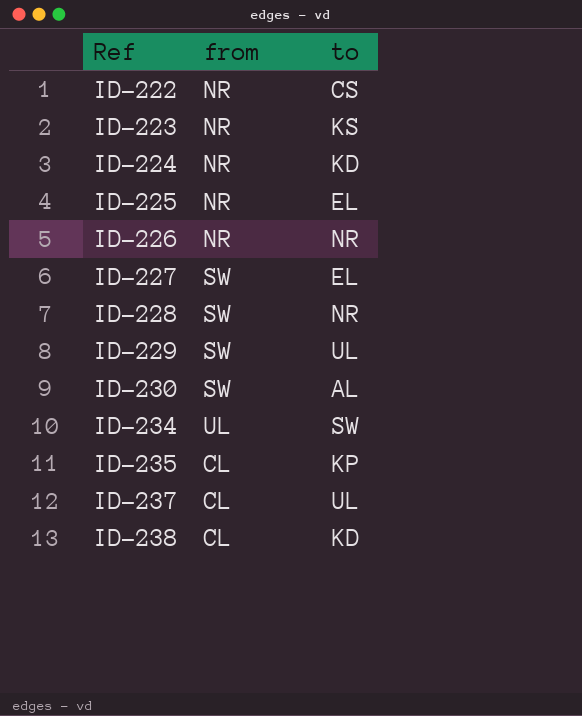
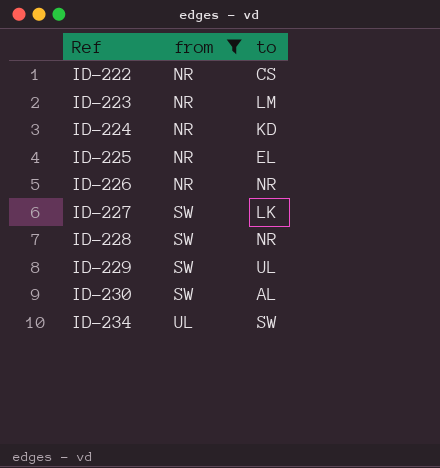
filter: none -> from != CL
ID-223 | to: KS -> LM
ID-227 | to: EL -> LK

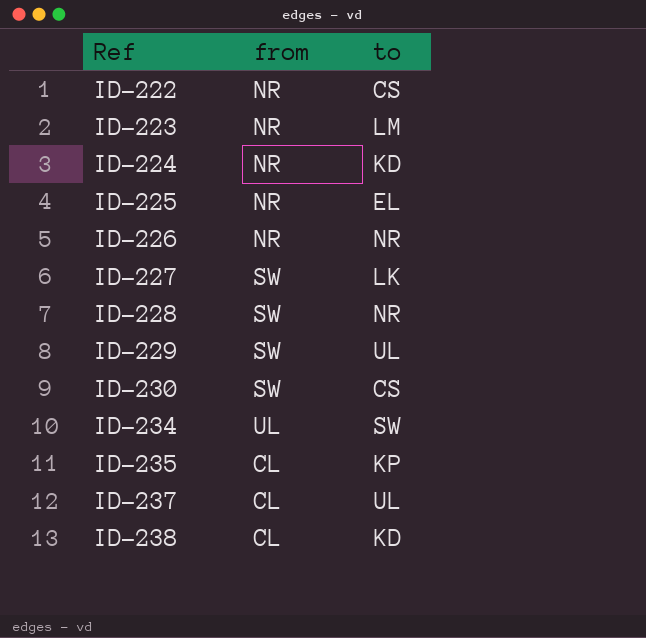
filter: from != CL -> none
ID-230 | to: AL -> CS

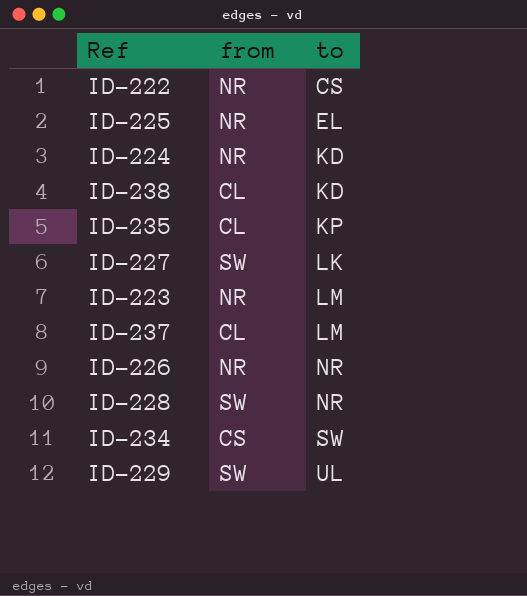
row order: Ref ascending -> to ascending
row ID-230: SW | CS -> none
ID-237 | to: UL -> LM
ID-234 | from: UL -> CS

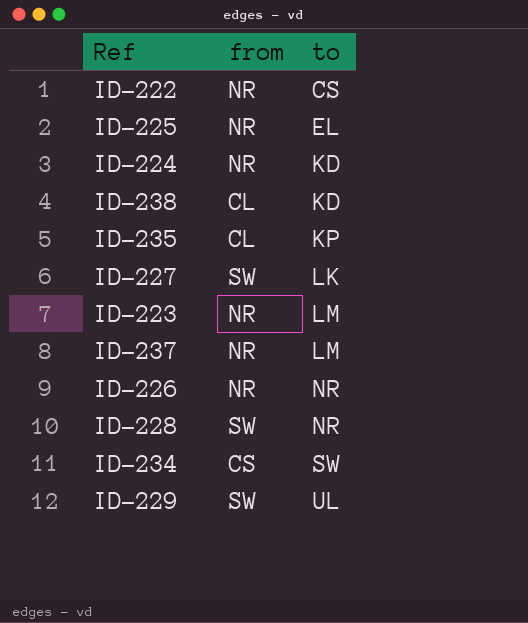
ID-237 | from: CL -> NR

